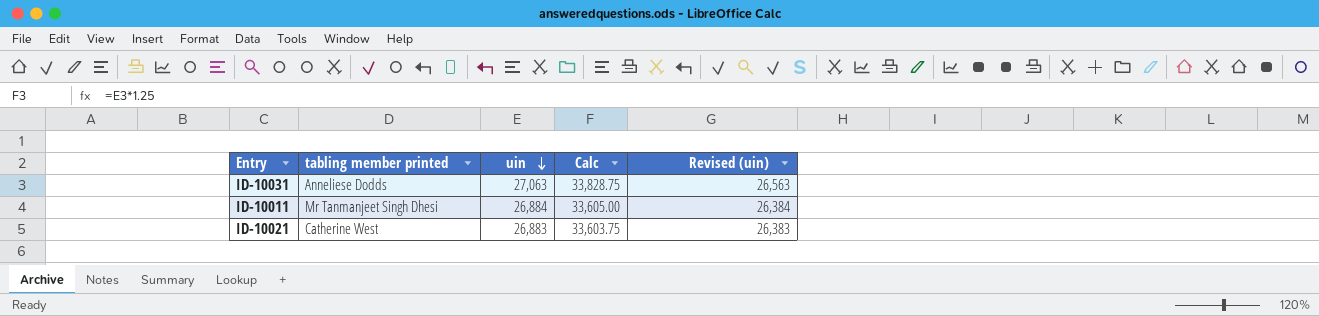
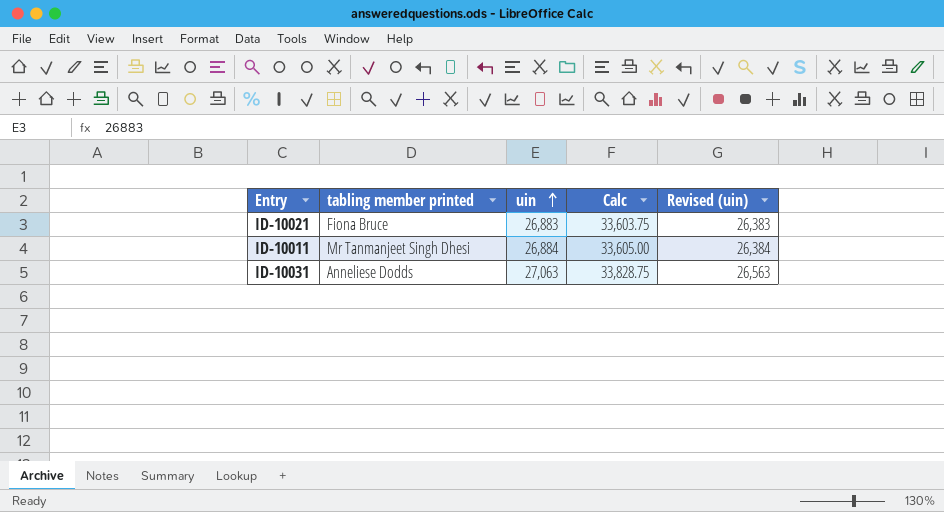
row order: uin descending -> uin ascending
ID-10021 | tabling member printed: Catherine West -> Fiona Bruce

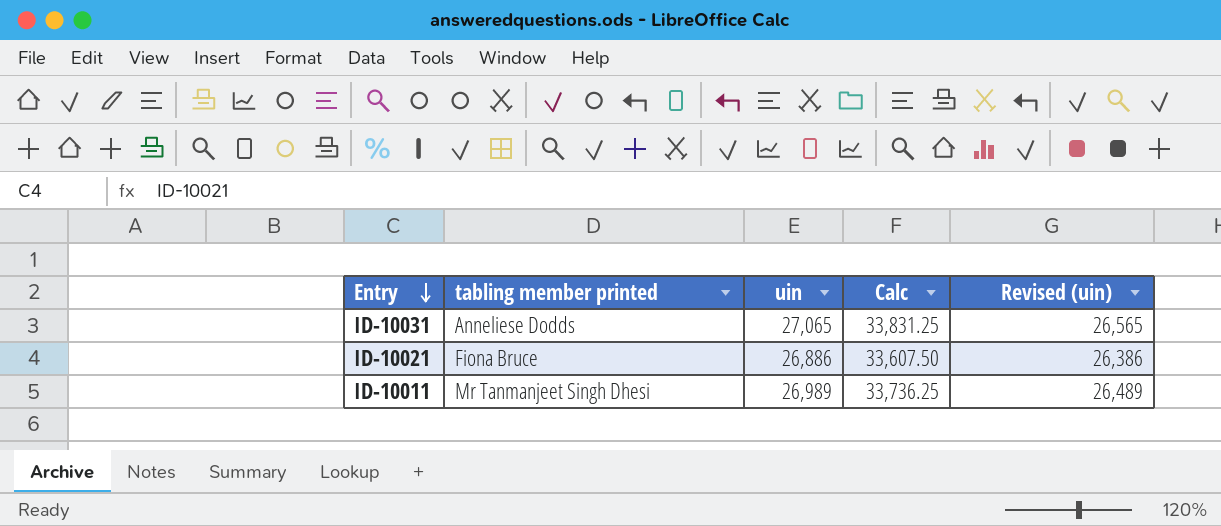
row order: uin ascending -> Entry descending
ID-10031 | uin: 27,063 -> 27,065
ID-10031 | Calc: 33,828.75 -> 33,831.25
ID-10031 | Revised (uin): 26,563 -> 26,565
ID-10021 | uin: 26,883 -> 26,886
ID-10021 | Calc: 33,603.75 -> 33,607.50
ID-10021 | Revised (uin): 26,383 -> 26,386
ID-10011 | uin: 26,884 -> 26,989
ID-10011 | Calc: 33,605.00 -> 33,736.25
ID-10011 | Revised (uin): 26,384 -> 26,489

